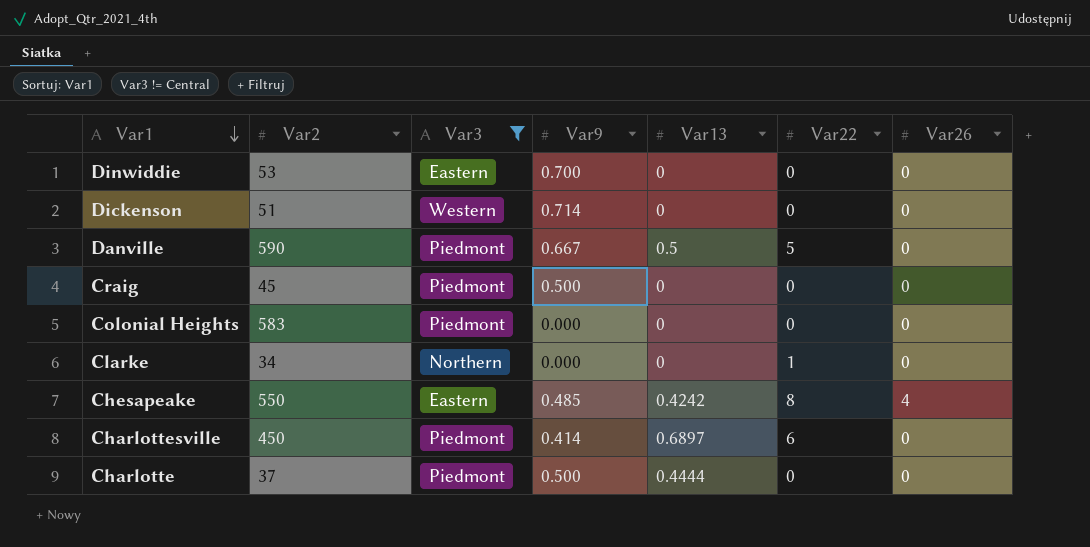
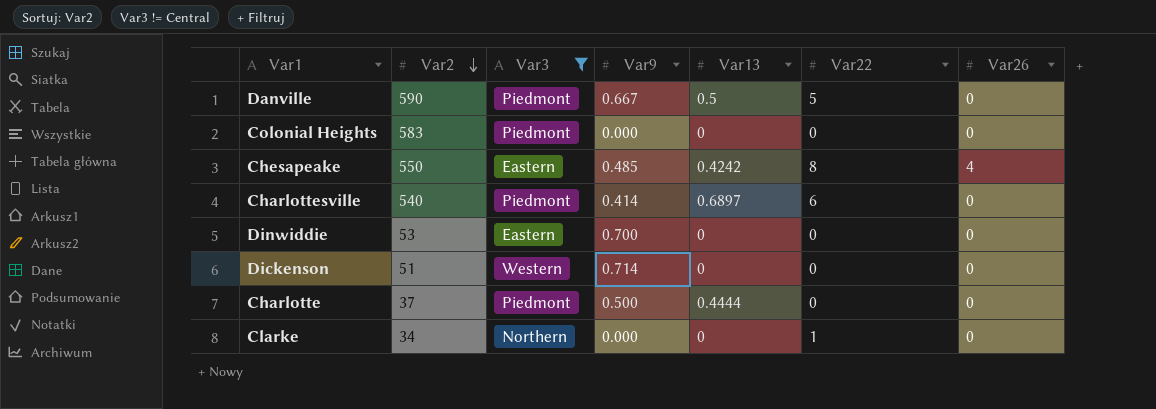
row order: Var1 descending -> Var2 descending
row Craig: 45 | Piedmont | 0.500 | 0 | 0 | 0 -> none
Charlottesville | Var2: 450 -> 540

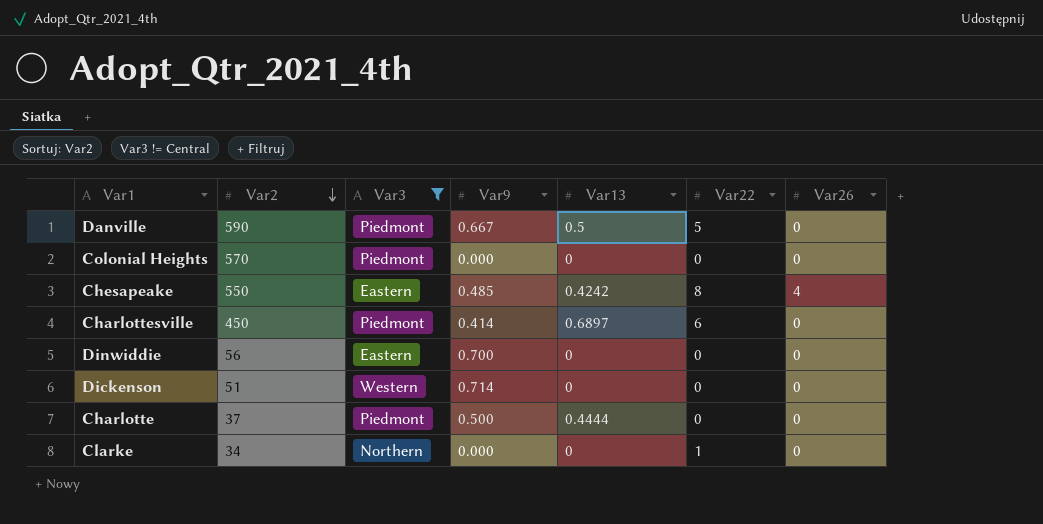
Colonial Heights | Var2: 583 -> 570
Charlottesville | Var2: 540 -> 450
Dinwiddie | Var2: 53 -> 56

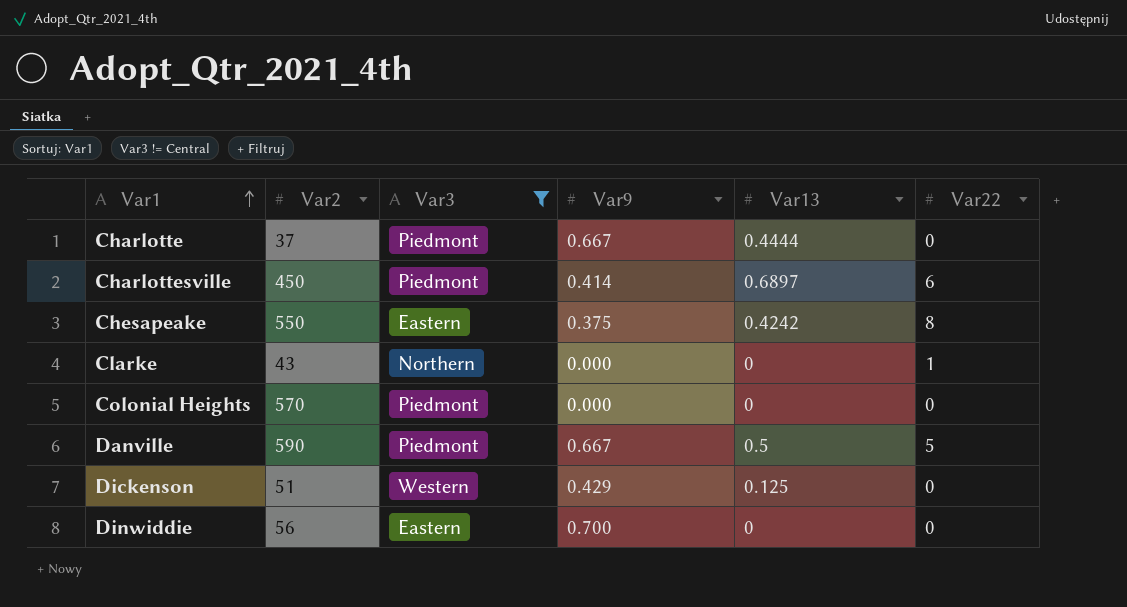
row order: Var2 descending -> Var1 ascending
column Var26 | position: 7 -> none
Charlotte | Var9: 0.500 -> 0.667
Chesapeake | Var9: 0.485 -> 0.375
Clarke | Var2: 34 -> 43
Dickenson | Var9: 0.714 -> 0.429
Dickenson | Var13: 0 -> 0.125

